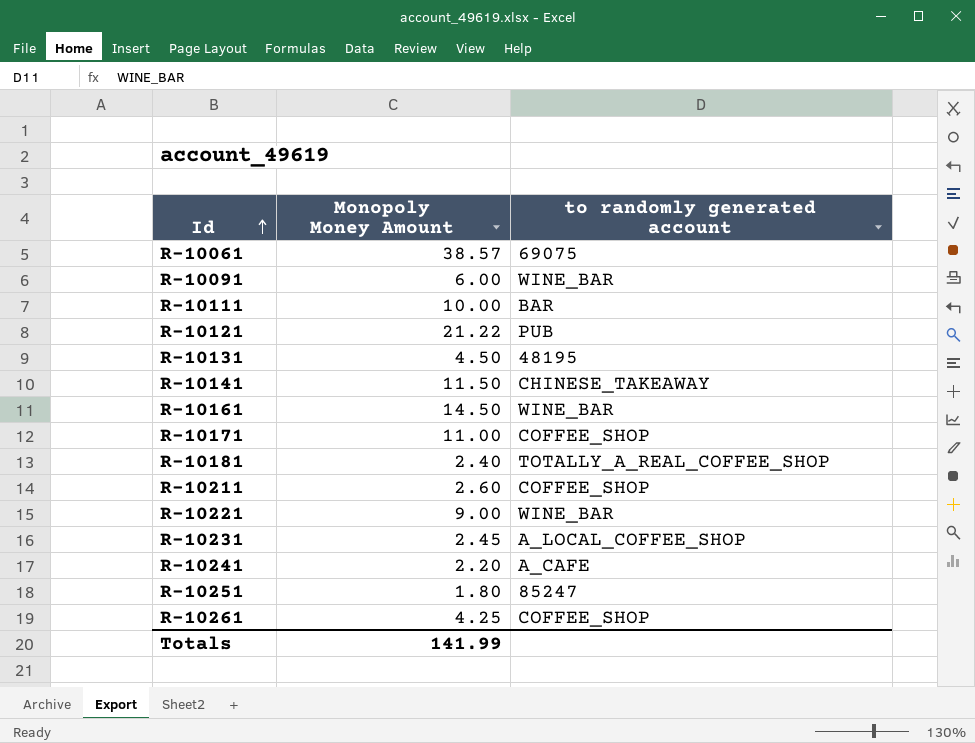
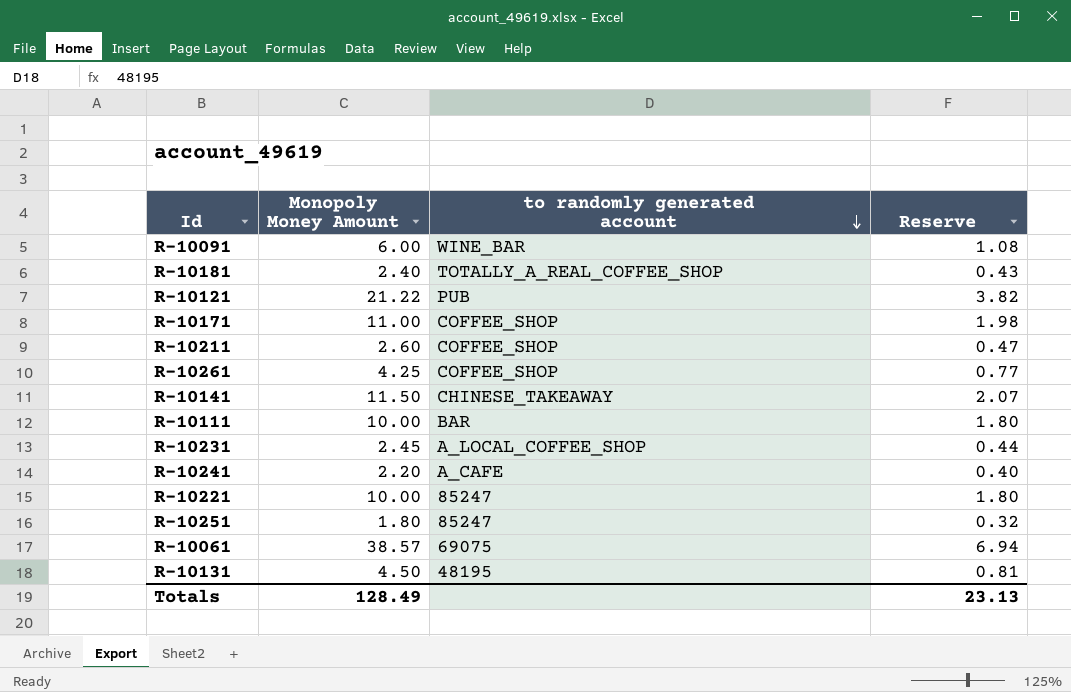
row order: Id ascending -> to randomly generated account descending
column Reserve | formula: none -> [Monopoly Money Amount] * 0.18
row R-10161: 14.50 | WINE_BAR -> none
R-10221 | Monopoly Money Amount: 9.00 -> 10.00
R-10221 | to randomly generated account: WINE_BAR -> 85247
Totals | Monopoly Money Amount: 141.99 -> 128.49

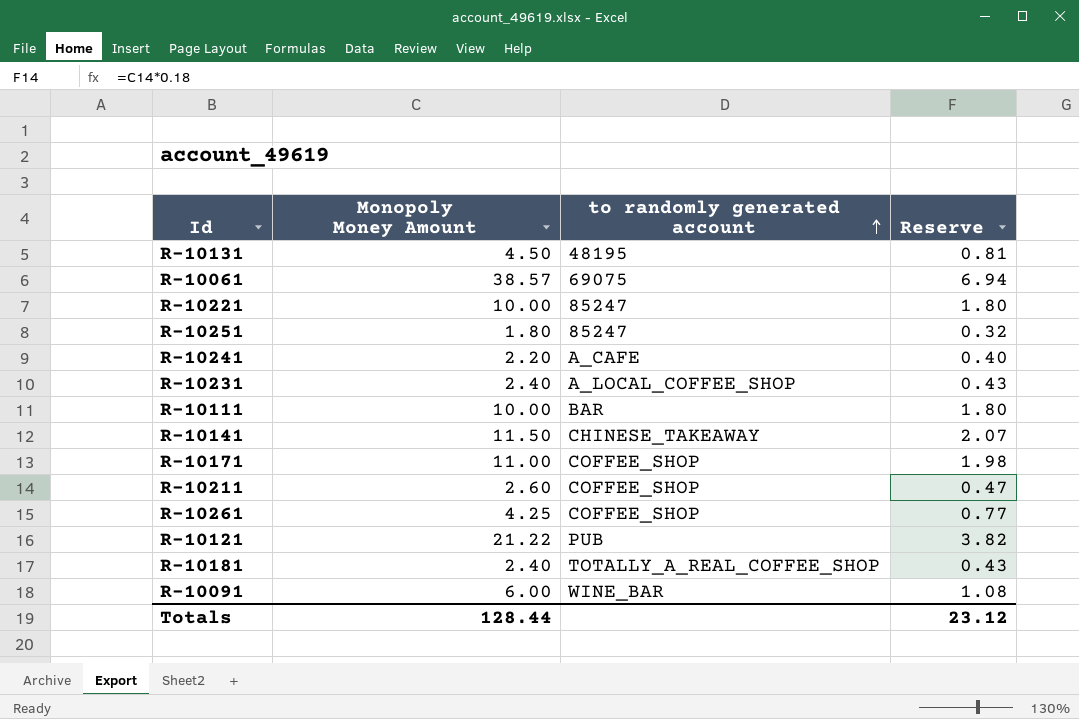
row order: to randomly generated account descending -> to randomly generated account ascending
R-10231 | Monopoly Money Amount: 2.45 -> 2.40
R-10231 | Reserve: 0.44 -> 0.43
Totals | Monopoly Money Amount: 128.49 -> 128.44
Totals | Reserve: 23.13 -> 23.12

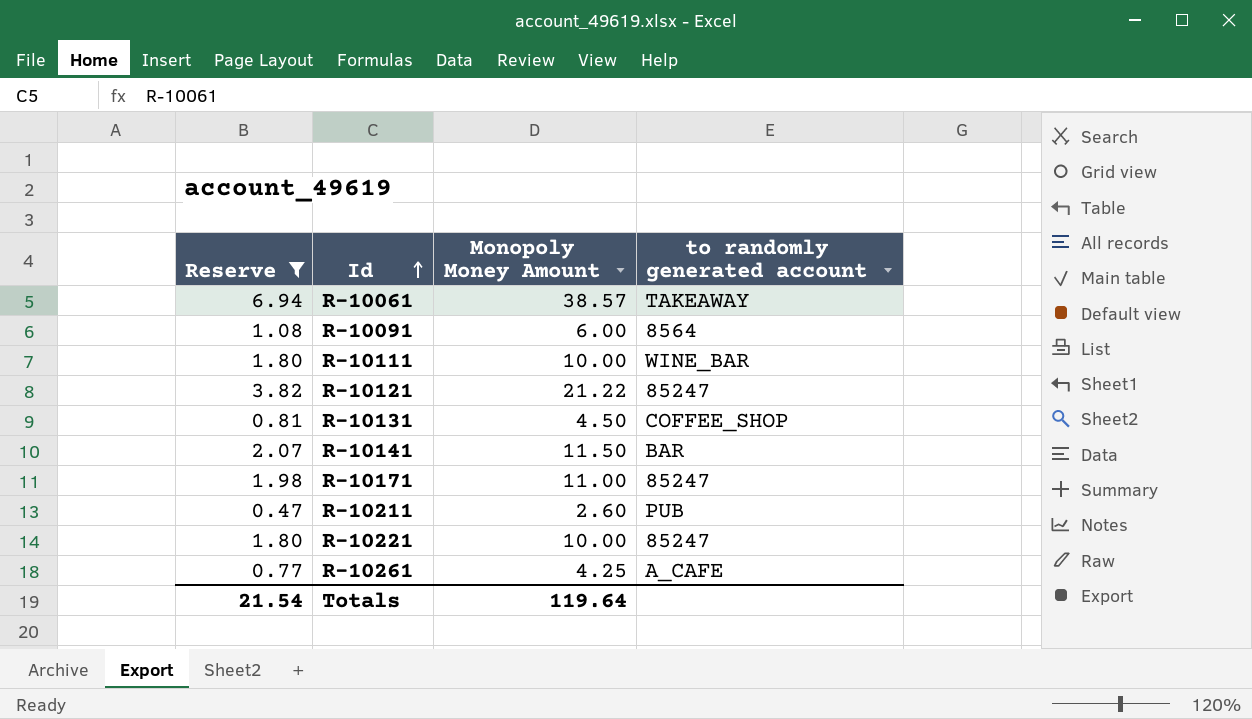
filter: none -> Reserve >= 0.47
row order: to randomly generated account ascending -> Id ascending
column Reserve | position: 4 -> 1
R-10061 | to randomly generated account: 69075 -> TAKEAWAY
R-10091 | to randomly generated account: WINE_BAR -> 8564
R-10111 | to randomly generated account: BAR -> WINE_BAR
R-10121 | to randomly generated account: PUB -> 85247
R-10131 | to randomly generated account: 48195 -> COFFEE_SHOP
R-10141 | to randomly generated account: CHINESE_TAKEAWAY -> BAR
R-10171 | to randomly generated account: COFFEE_SHOP -> 85247
R-10211 | to randomly generated account: COFFEE_SHOP -> PUB
R-10261 | to randomly generated account: COFFEE_SHOP -> A_CAFE
Totals | Reserve: 23.12 -> 21.54
Totals | Monopoly Money Amount: 128.44 -> 119.64

